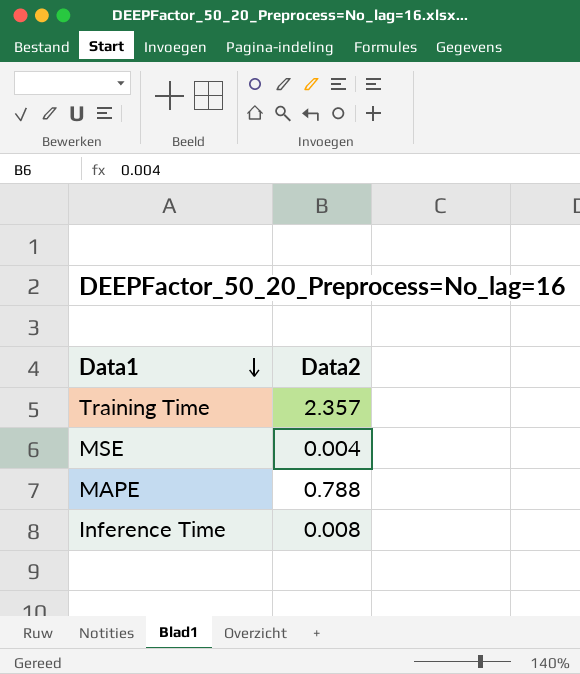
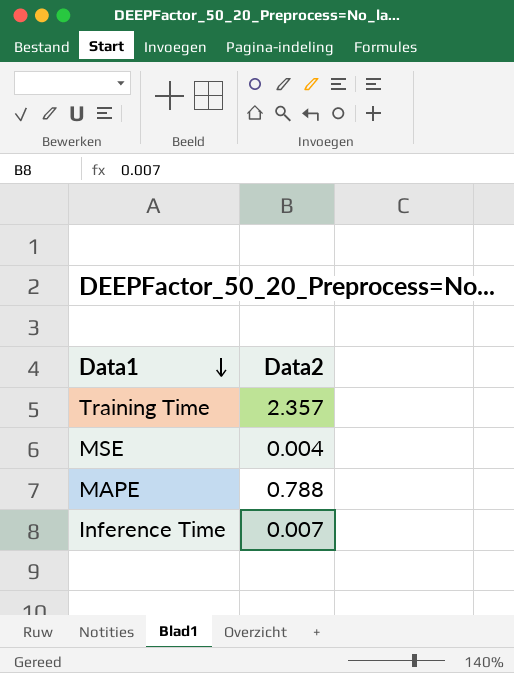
Inference Time | Data2: 0.008 -> 0.007

